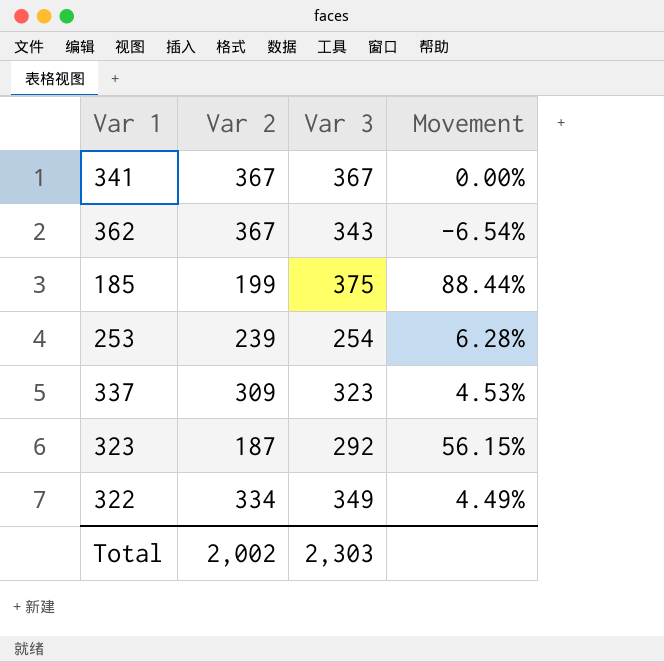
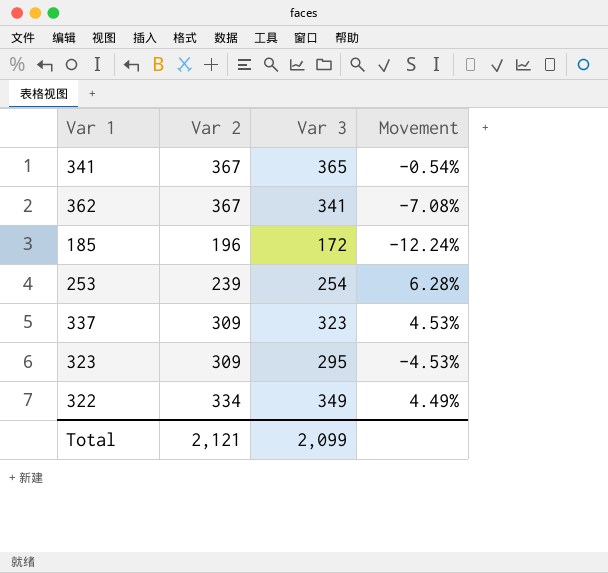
341 | Var 3: 367 -> 365
341 | Movement: 0.00% -> -0.54%
362 | Var 3: 343 -> 341
362 | Movement: -6.54% -> -7.08%
185 | Var 2: 199 -> 196
185 | Var 3: 375 -> 172
185 | Movement: 88.44% -> -12.24%
323 | Var 2: 187 -> 309
323 | Var 3: 292 -> 295
323 | Movement: 56.15% -> -4.53%
Total | Var 2: 2,002 -> 2,121
Total | Var 3: 2,303 -> 2,099

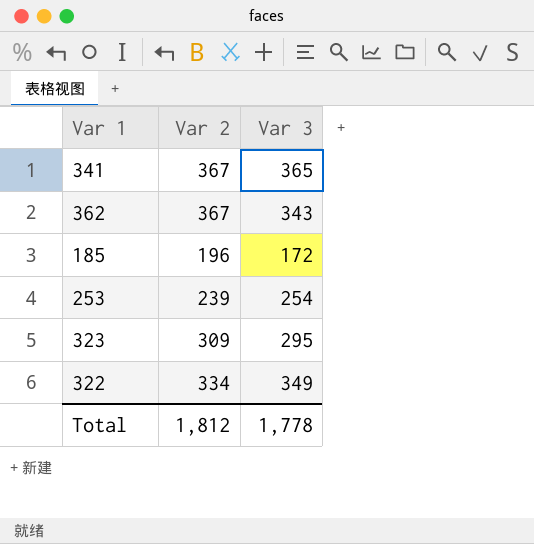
column Movement | formula: ([Var 3] - [Var 2]) / [Var 2] -> none
row 337: 309 | 323 | 4.53% -> none
362 | Var 3: 341 -> 343
Total | Var 2: 2,121 -> 1,812
Total | Var 3: 2,099 -> 1,778

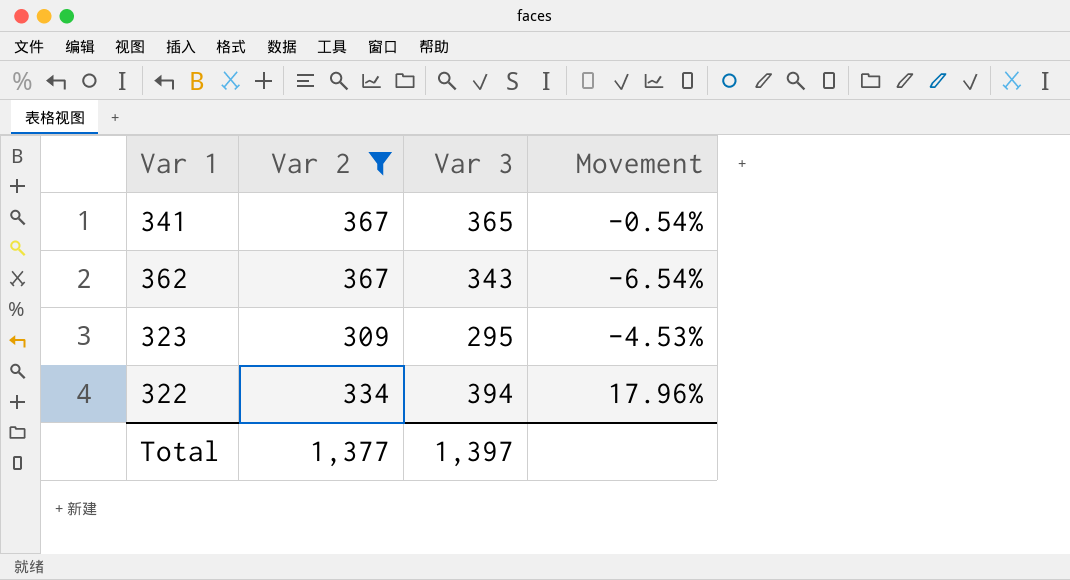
filter: none -> Var 2 >= 309
column Movement | formula: none -> ([Var 3] - [Var 2]) / [Var 2]
322 | Var 3: 349 -> 394
Total | Var 2: 1,812 -> 1,377
Total | Var 3: 1,778 -> 1,397

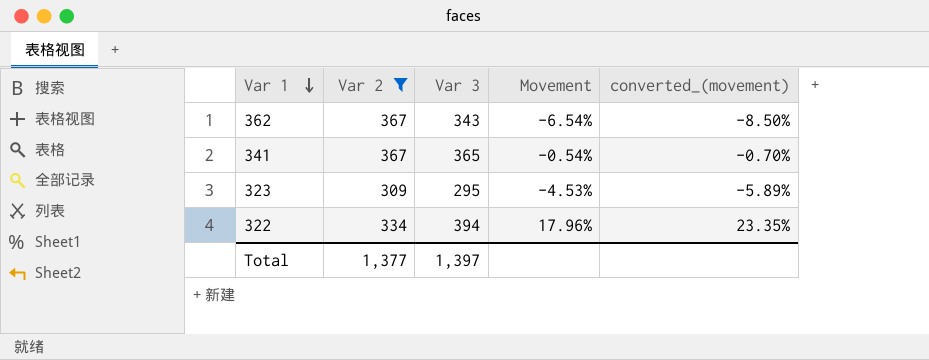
row order: none -> Var 1 descending
column converted_(movement) | formula: none -> [Movement] * 1.3

